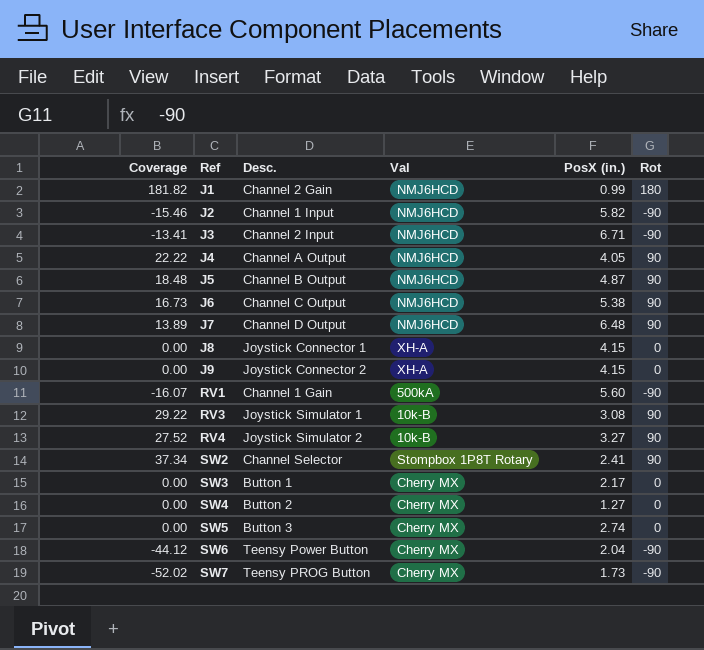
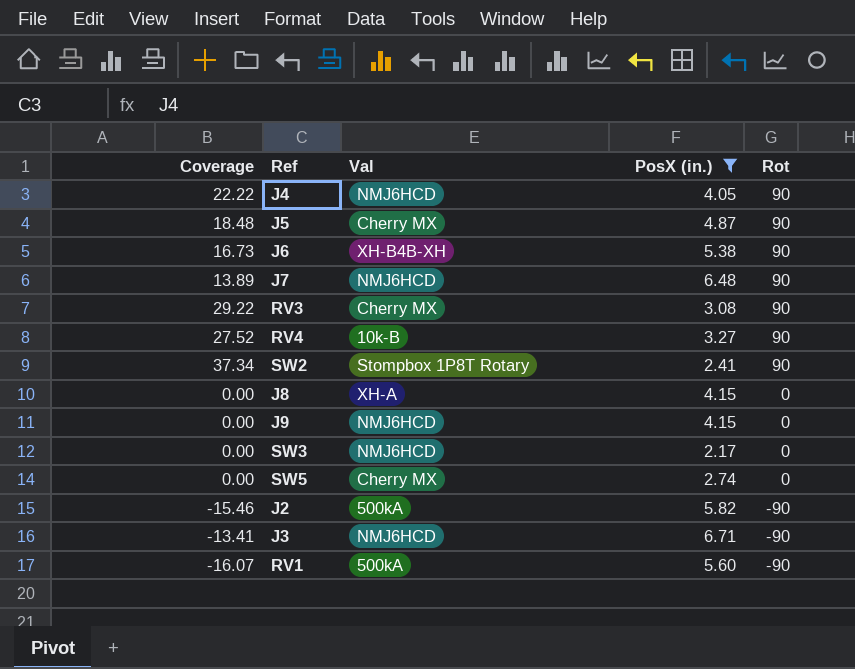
filter: none -> PosX (in.) >= 2.17
row order: Ref ascending -> Rot descending
column Desc. | position: 3 -> none
J5 | Val: NMJ6HCD -> Cherry MX
J6 | Val: NMJ6HCD -> XH-B4B-XH
RV3 | Val: 10k-B -> Cherry MX
J9 | Val: XH-A -> NMJ6HCD
SW3 | Val: Cherry MX -> NMJ6HCD
J2 | Val: NMJ6HCD -> 500kA

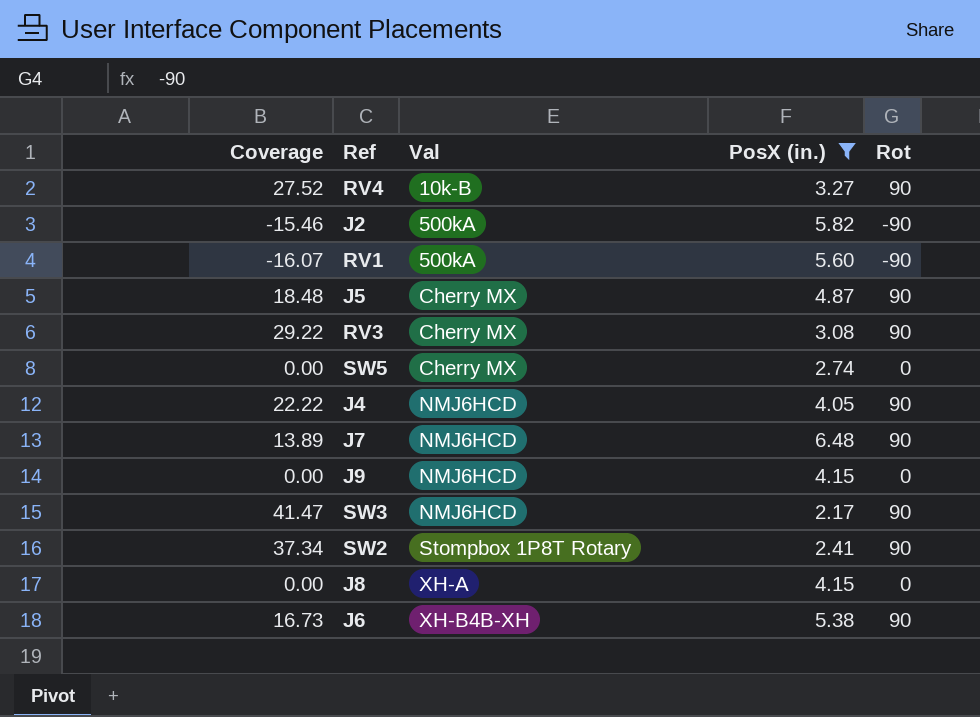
row order: Rot descending -> Val ascending
row J3: -13.41 | NMJ6HCD | 6.71 | -90 -> none
SW3 | Coverage: 0.00 -> 41.47
SW3 | Rot: 0 -> 90

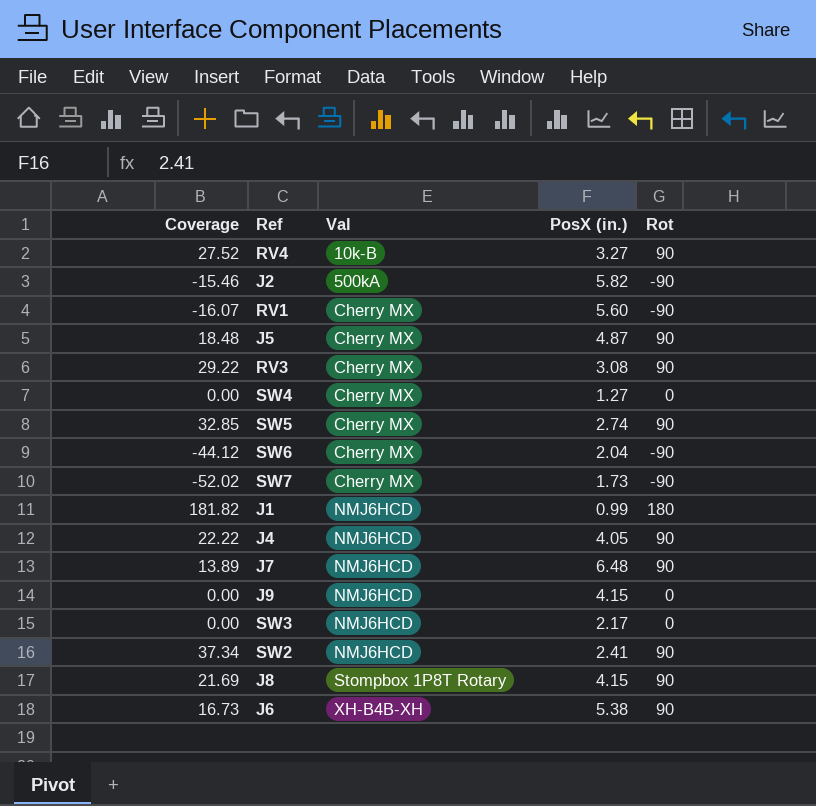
filter: PosX (in.) >= 2.17 -> none
RV1 | Val: 500kA -> Cherry MX
SW5 | Coverage: 0.00 -> 32.85
SW5 | Rot: 0 -> 90
SW3 | Coverage: 41.47 -> 0.00
SW3 | Rot: 90 -> 0
SW2 | Val: Stompbox 1P8T Rotary -> NMJ6HCD
J8 | Coverage: 0.00 -> 21.69
J8 | Val: XH-A -> Stompbox 1P8T Rotary
J8 | Rot: 0 -> 90

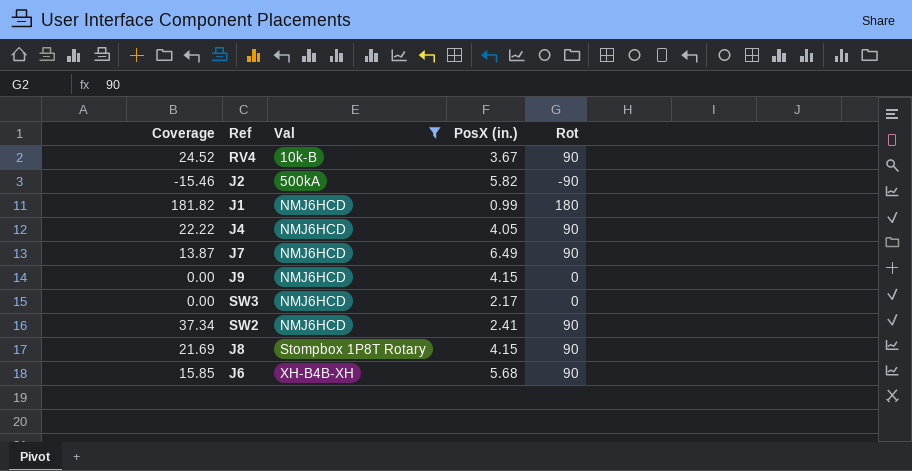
filter: none -> Val != Cherry MX
RV4 | Coverage: 27.52 -> 24.52
RV4 | PosX (in.): 3.27 -> 3.67
J7 | Coverage: 13.89 -> 13.87
J7 | PosX (in.): 6.48 -> 6.49
J6 | Coverage: 16.73 -> 15.85
J6 | PosX (in.): 5.38 -> 5.68

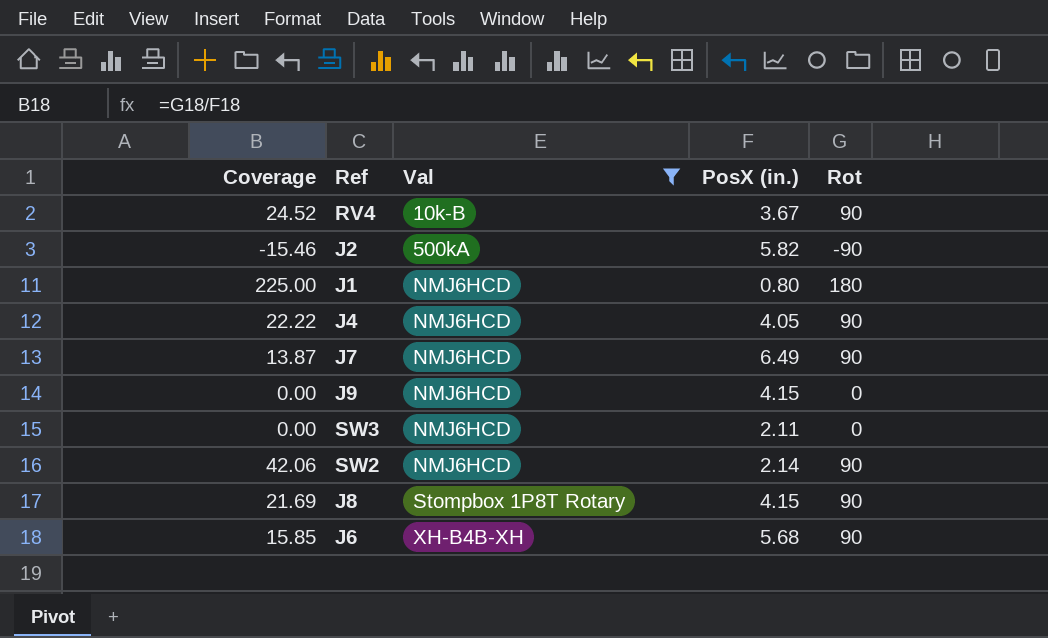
J1 | Coverage: 181.82 -> 225.00
J1 | PosX (in.): 0.99 -> 0.80
SW3 | PosX (in.): 2.17 -> 2.11
SW2 | Coverage: 37.34 -> 42.06
SW2 | PosX (in.): 2.41 -> 2.14

